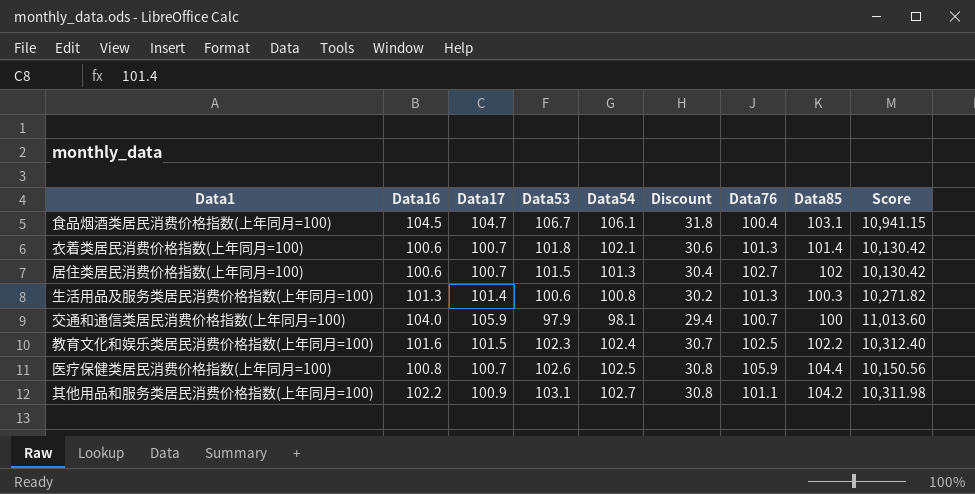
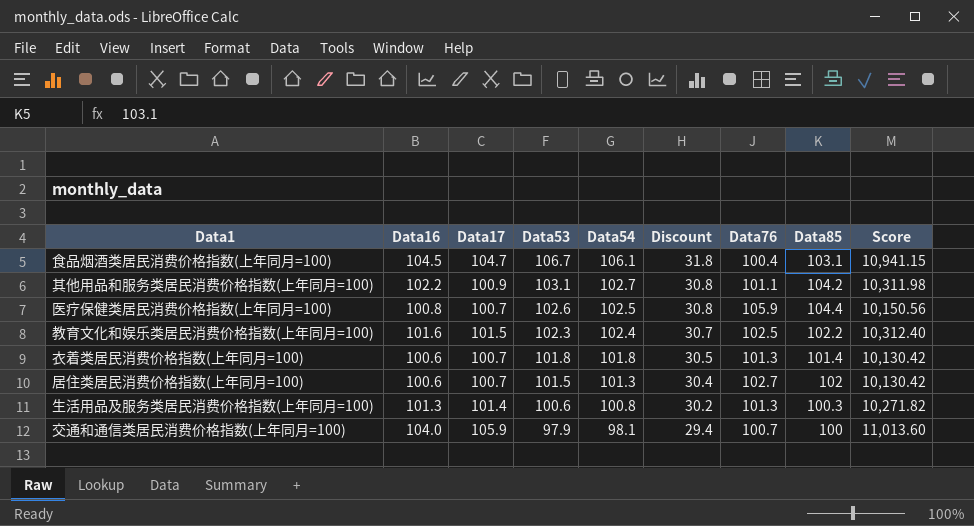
row order: none -> Data53 descending
衣着类居民消费价格指数(上年同月=100) | Data54: 102.1 -> 101.8
衣着类居民消费价格指数(上年同月=100) | Discount: 30.6 -> 30.5

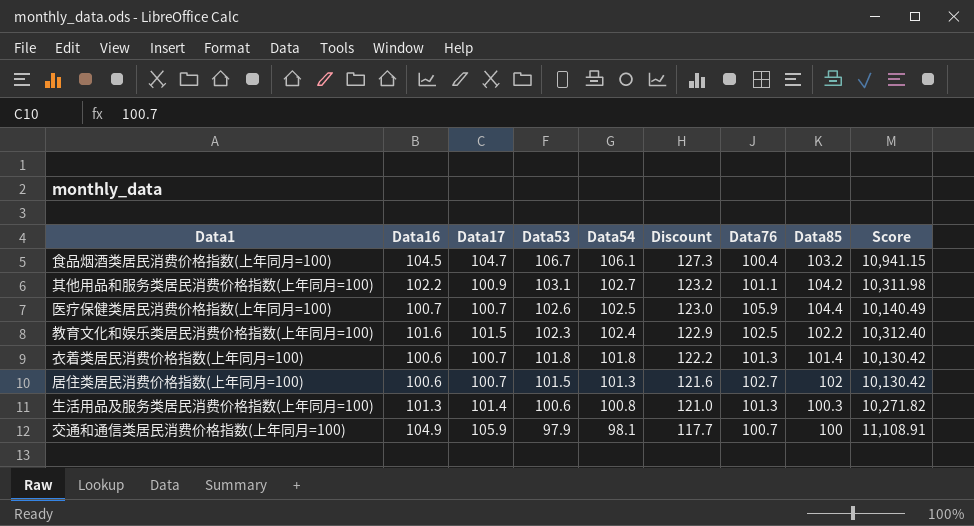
column Discount | formula: [Data54] * 0.3 -> [Data54] * 1.2
食品烟酒类居民消费价格指数(上年同月=100) | Data85: 103.1 -> 103.2
医疗保健类居民消费价格指数(上年同月=100) | Data16: 100.8 -> 100.7
医疗保健类居民消费价格指数(上年同月=100) | Score: 10,150.56 -> 10,140.49
交通和通信类居民消费价格指数(上年同月=100) | Data16: 104.0 -> 104.9
交通和通信类居民消费价格指数(上年同月=100) | Score: 11,013.60 -> 11,108.91

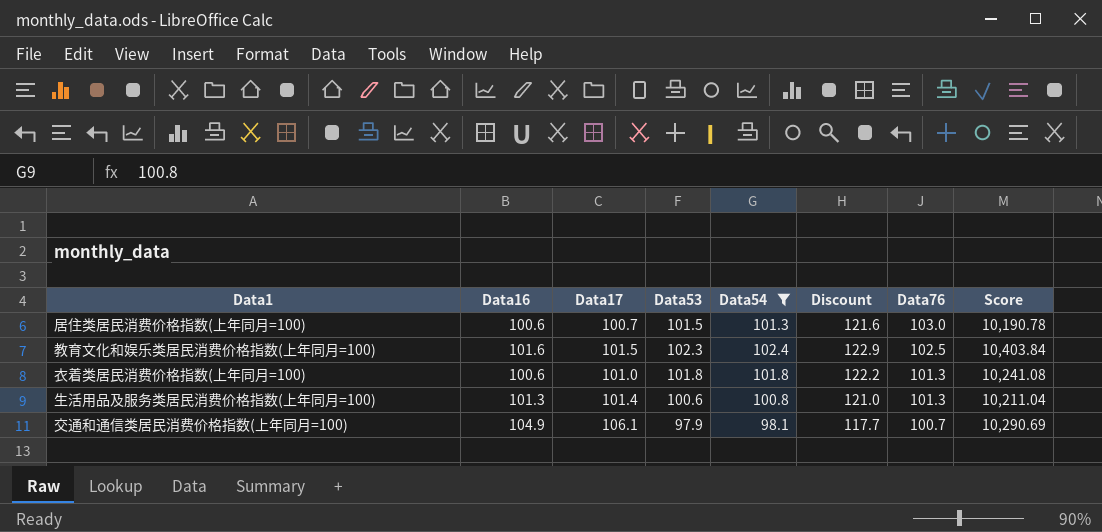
filter: none -> Data54 <= 102.4
row order: Data53 descending -> Data76 descending
column Data85 | position: 8 -> none
column Score | formula: [Data16] * [Data17] -> [Data16] * [Data54]
居住类居民消费价格指数(上年同月=100) | Data76: 102.7 -> 103.0
衣着类居民消费价格指数(上年同月=100) | Data17: 100.7 -> 101.0
交通和通信类居民消费价格指数(上年同月=100) | Data17: 105.9 -> 106.1

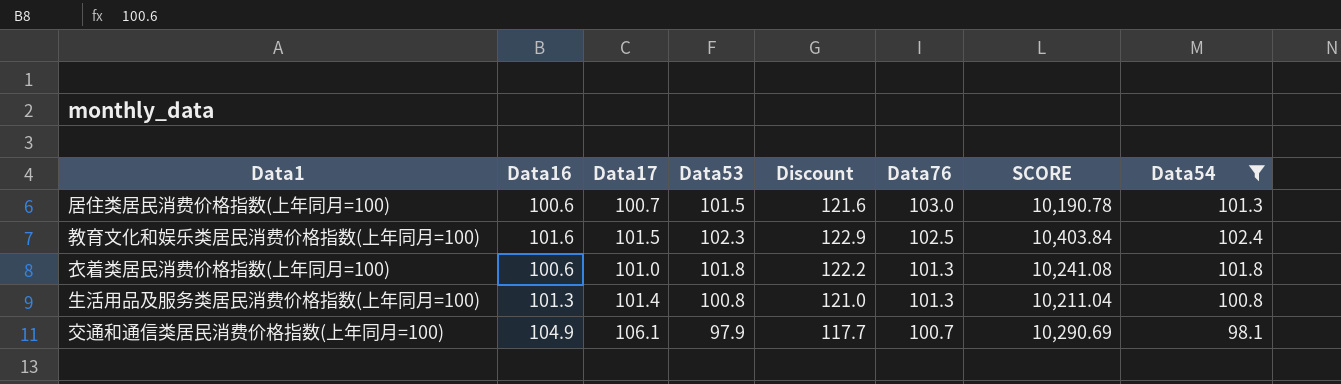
column name: Score -> SCORE
column Data54 | position: 5 -> 8
生活用品及服务类居民消费价格指数(上年同月=100) | Data53: 100.6 -> 100.8

